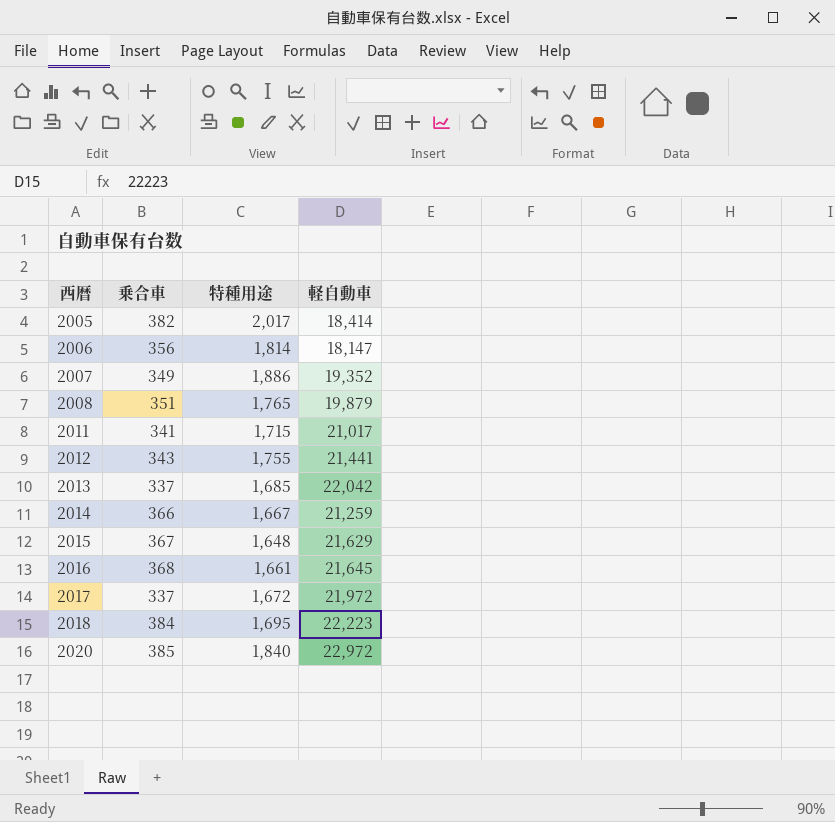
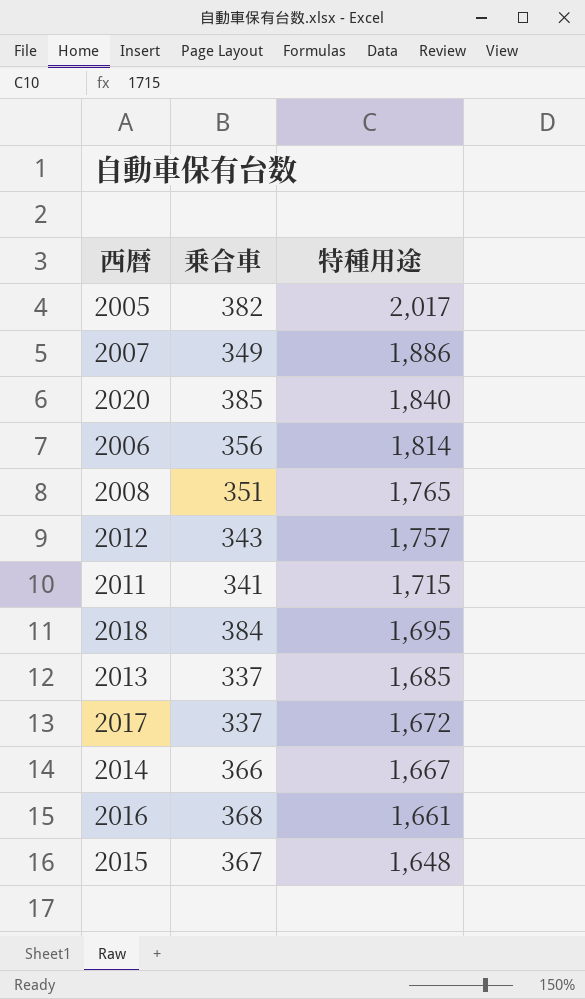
row order: 西暦 ascending -> 特種用途 descending
column 軽自動車 | position: 4 -> none
2012 | 特種用途: 1,755 -> 1,757

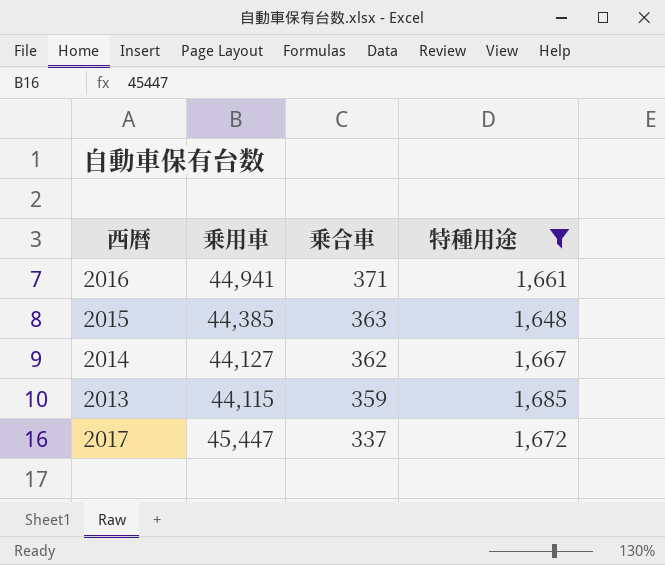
filter: none -> 特種用途 <= 1,685
row order: 特種用途 descending -> 乗合車 descending
column 乗用車 | position: none -> 2
2016 | 乗合車: 368 -> 371
2015 | 乗合車: 367 -> 363
2014 | 乗合車: 366 -> 362
2013 | 乗合車: 337 -> 359

